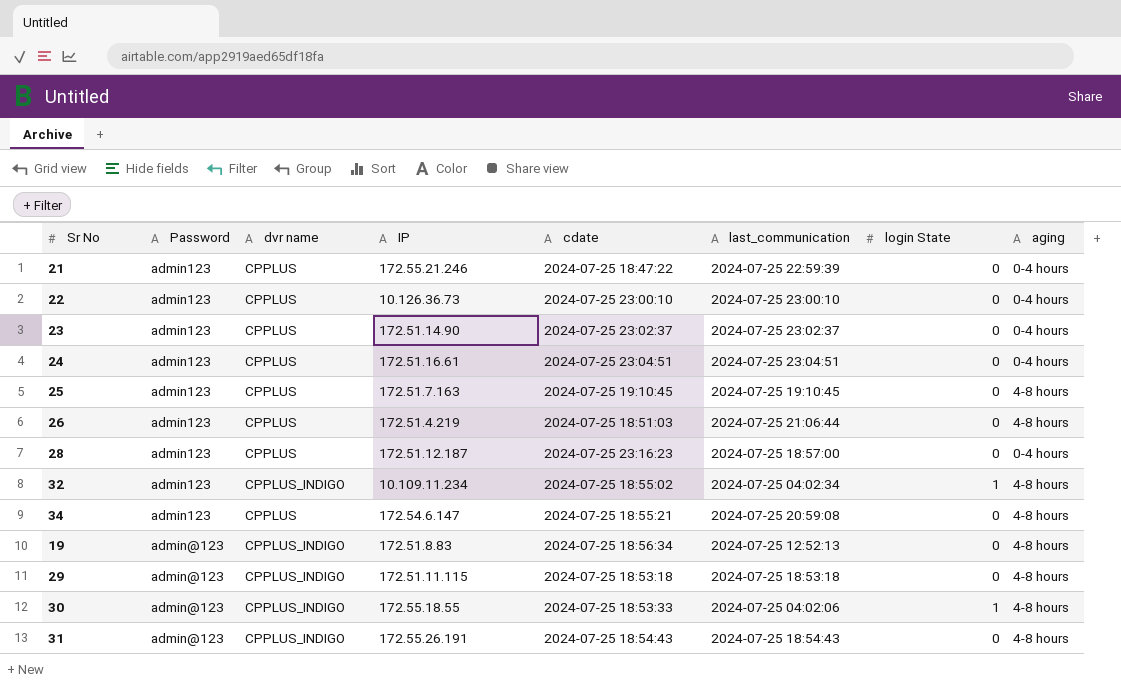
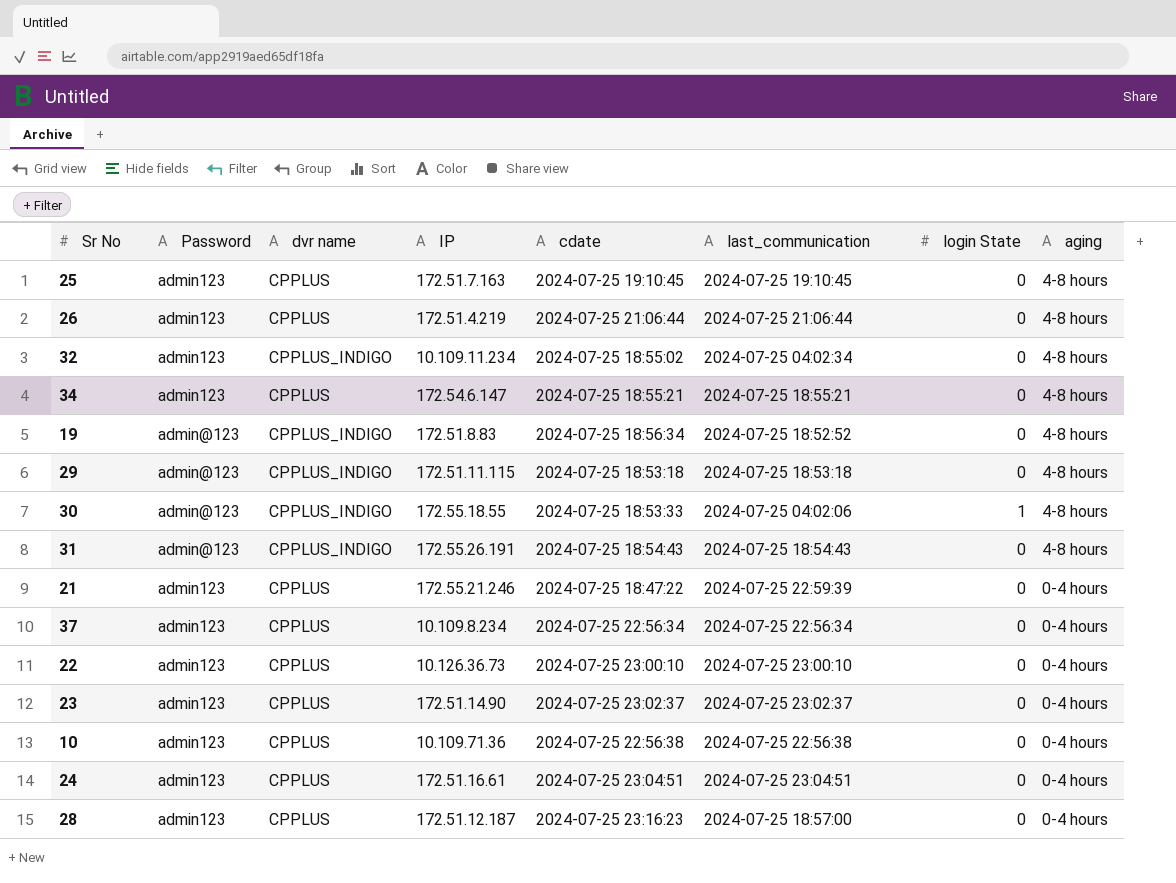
row order: Password ascending -> aging descending
26 | cdate: 2024-07-25 18:51:03 -> 2024-07-25 21:06:44
32 | login State: 1 -> 0
34 | last_communication: 2024-07-25 20:59:08 -> 2024-07-25 18:55:21
19 | last_communication: 2024-07-25 12:52:13 -> 2024-07-25 18:52:52
row 37: none -> admin123 | CPPLUS | 10.109.8.234 | 2024-07-25 22:56:34 | 2024-07-25 22:56:34 | 0 | 0-4 hours
row 10: none -> admin123 | CPPLUS | 10.109.71.36 | 2024-07-25 22:56:38 | 2024-07-25 22:56:38 | 0 | 0-4 hours

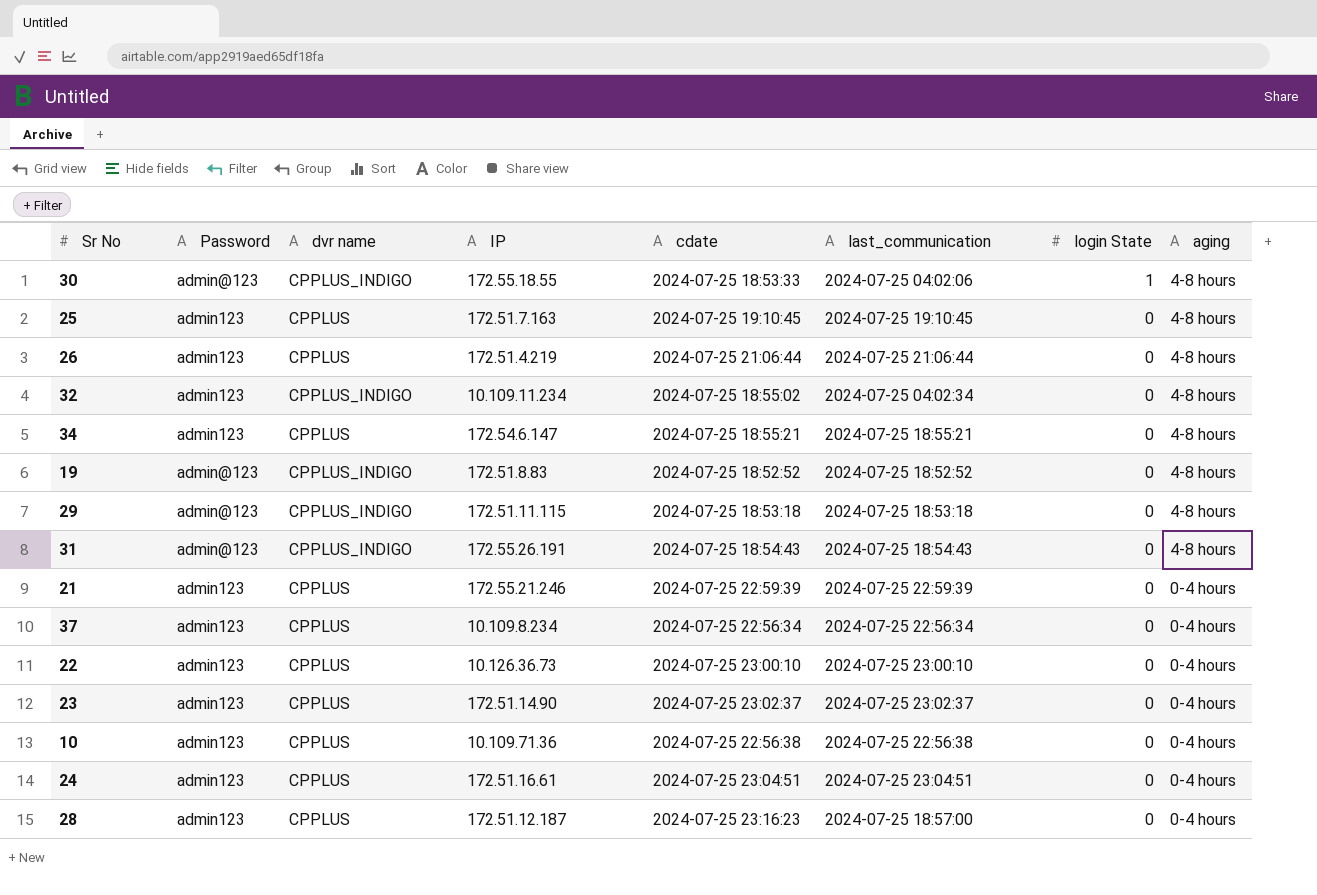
row order: aging descending -> login State descending
19 | cdate: 2024-07-25 18:56:34 -> 2024-07-25 18:52:52
21 | cdate: 2024-07-25 18:47:22 -> 2024-07-25 22:59:39

